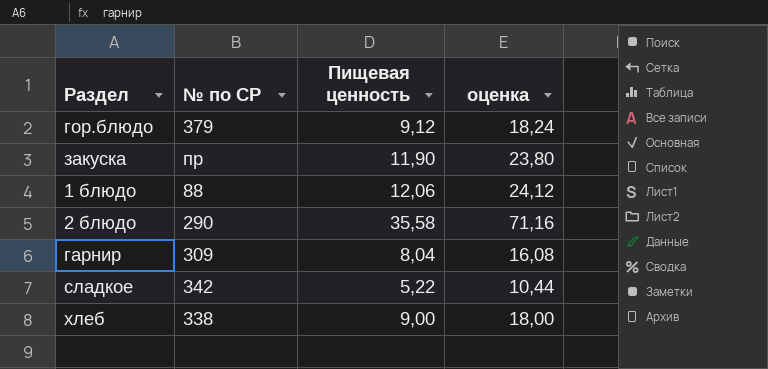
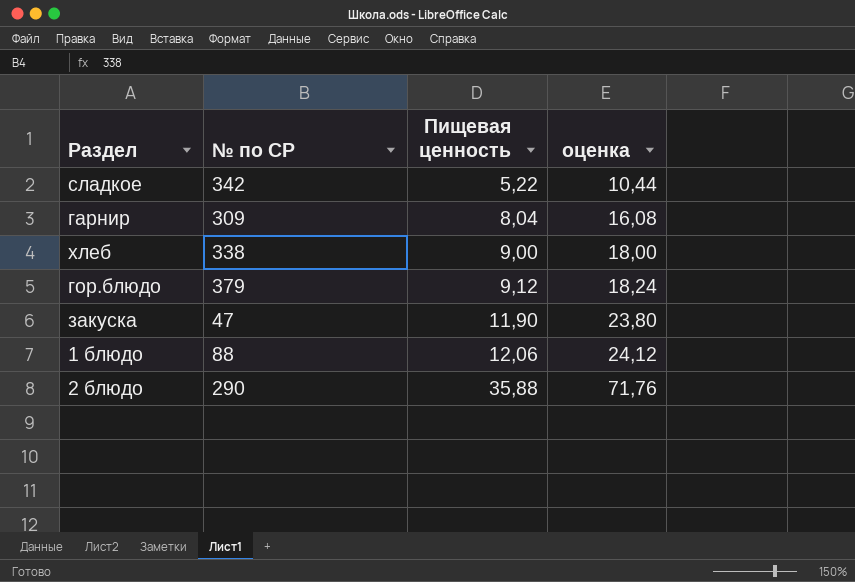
row order: none -> Пищевая ценность ascending
закуска | № по СР: пр -> 47
2 блюдо | Пищевая ценность: 35,58 -> 35,88
2 блюдо | оценка: 71,16 -> 71,76

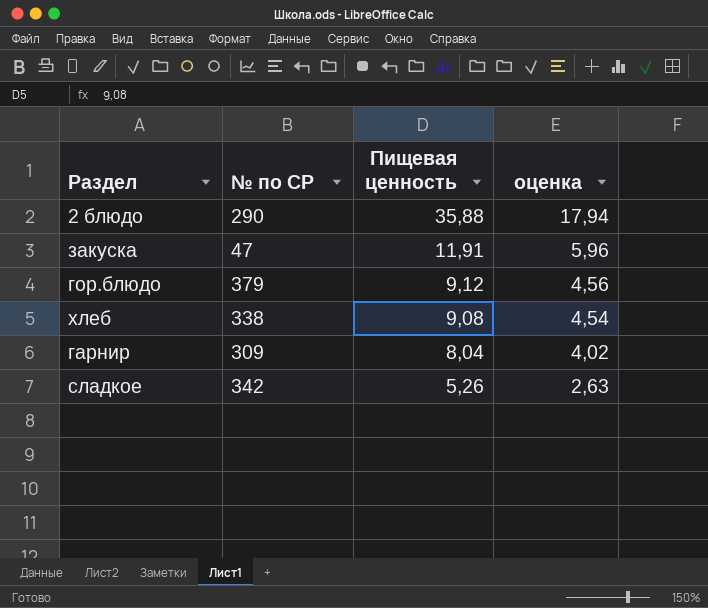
row order: Пищевая ценность ascending -> Пищевая ценность descending
column оценка | formula: [Пищевая ценность] * 2 -> [Пищевая ценность] * 0,5
row 1 блюдо: 88 | 12,06 | 24,12 -> none
закуска | Пищевая ценность: 11,90 -> 11,91
хлеб | Пищевая ценность: 9,00 -> 9,08
сладкое | Пищевая ценность: 5,22 -> 5,26

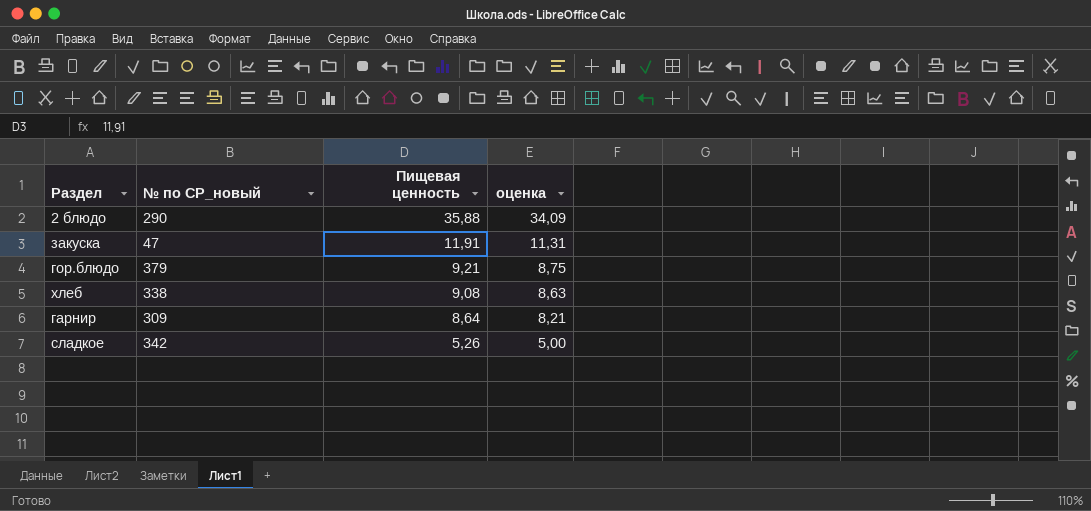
column name: № по СР -> № по СР_новый
column оценка | formula: [Пищевая ценность] * 0,5 -> [Пищевая ценность] * 0,95
гор.блюдо | Пищевая ценность: 9,12 -> 9,21
гарнир | Пищевая ценность: 8,04 -> 8,64

